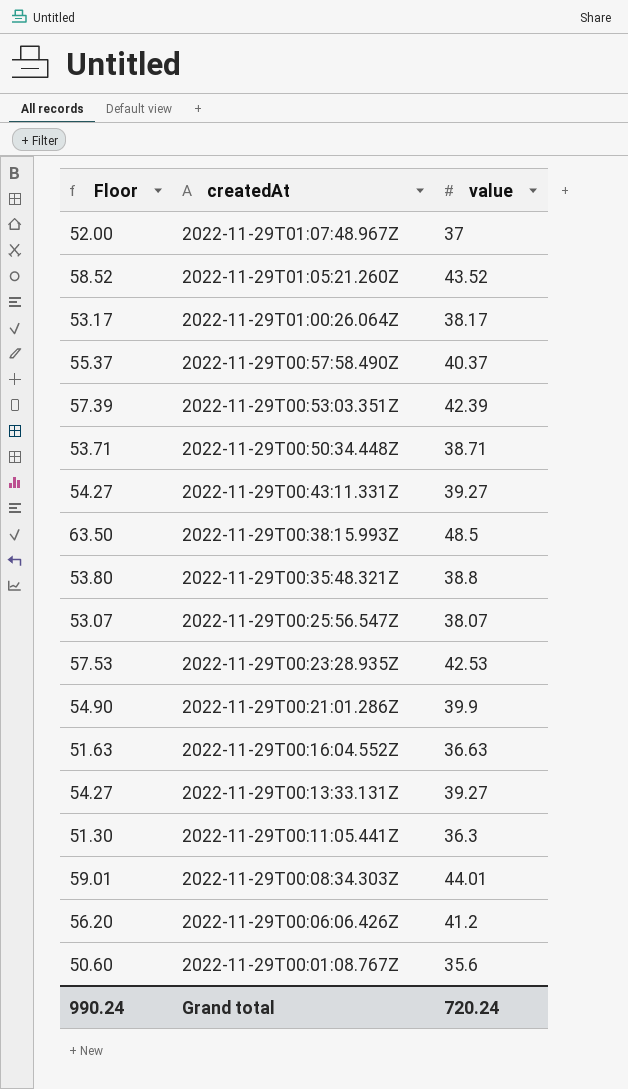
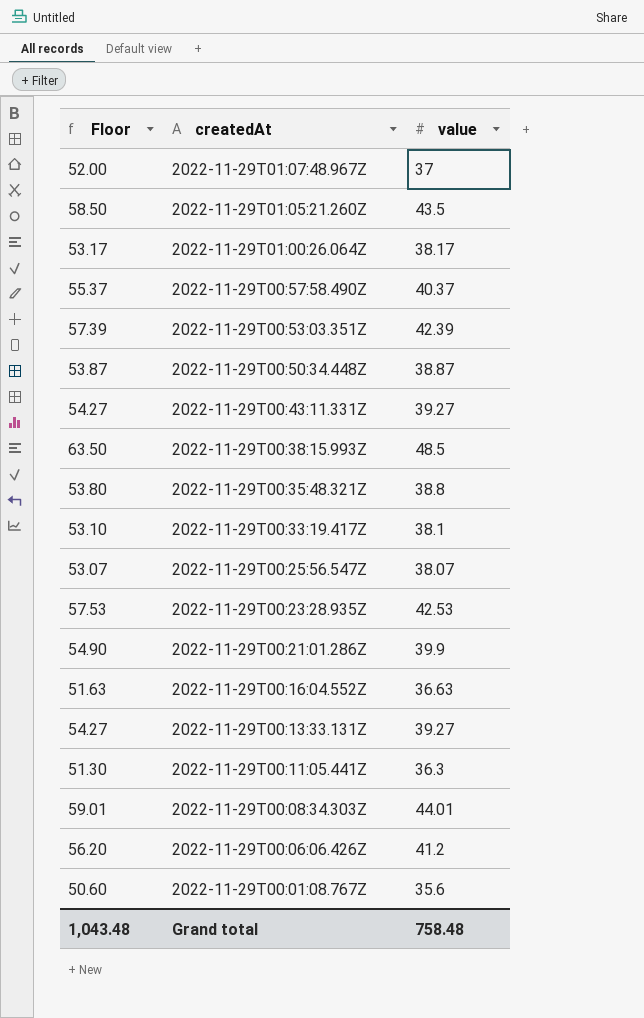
2022-11-29T01:05:21.260Z | Floor: 58.52 -> 58.50
2022-11-29T01:05:21.260Z | value: 43.52 -> 43.5
2022-11-29T00:50:34.448Z | Floor: 53.71 -> 53.87
2022-11-29T00:50:34.448Z | value: 38.71 -> 38.87
row 2022-11-29T00:33:19.417Z: none -> 53.10 | 38.1
Grand total | Floor: 990.24 -> 1,043.48
Grand total | value: 720.24 -> 758.48

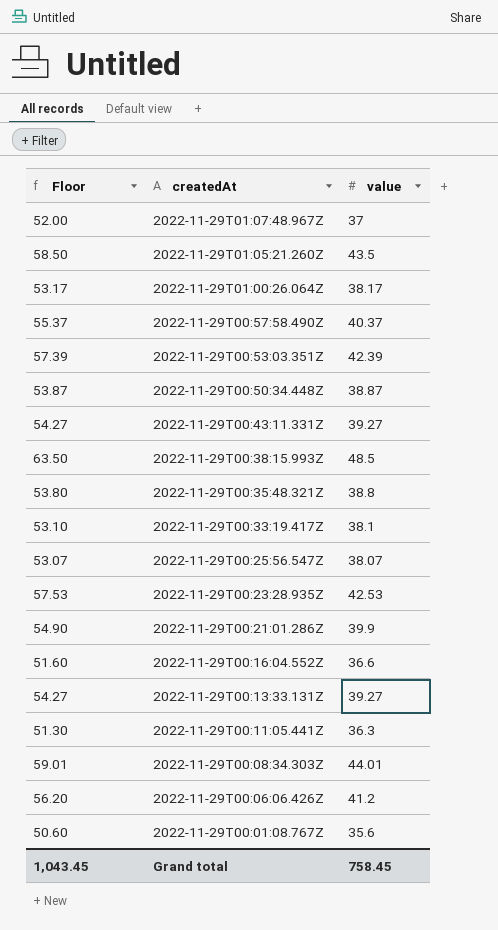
2022-11-29T00:16:04.552Z | Floor: 51.63 -> 51.60
2022-11-29T00:16:04.552Z | value: 36.63 -> 36.6
Grand total | Floor: 1,043.48 -> 1,043.45
Grand total | value: 758.48 -> 758.45

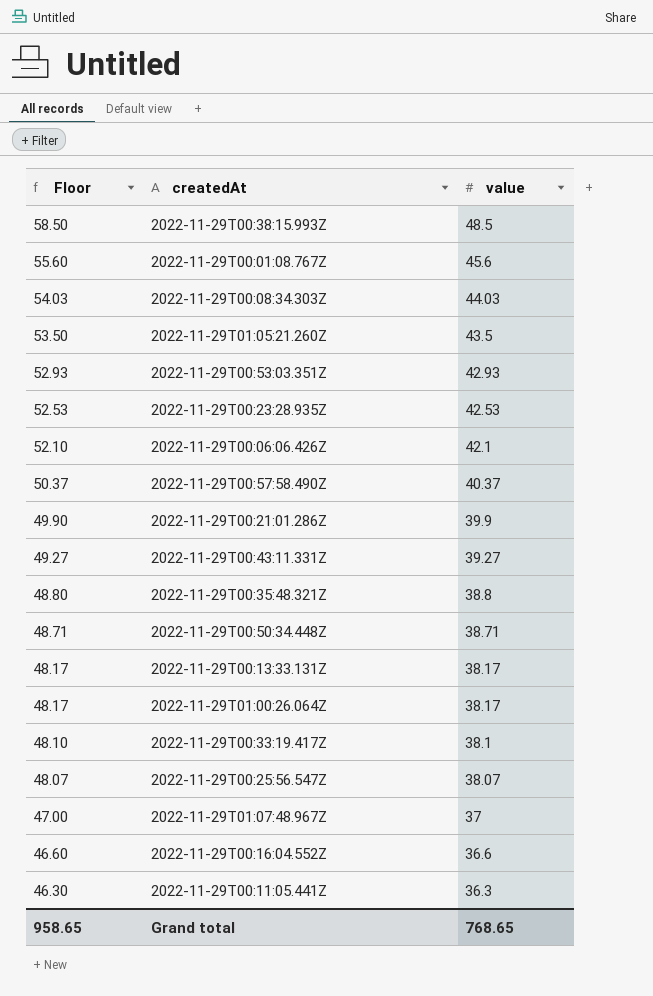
row order: createdAt descending -> Floor descending
column Floor | formula: [value] + 15 -> [value] + 10
2022-11-29T00:01:08.767Z | value: 35.6 -> 45.6
2022-11-29T00:08:34.303Z | value: 44.01 -> 44.03
2022-11-29T00:53:03.351Z | value: 42.39 -> 42.93
2022-11-29T00:06:06.426Z | value: 41.2 -> 42.1
2022-11-29T00:50:34.448Z | value: 38.87 -> 38.71
2022-11-29T00:13:33.131Z | value: 39.27 -> 38.17
Grand total | Floor: 1,043.45 -> 958.65
Grand total | value: 758.45 -> 768.65

